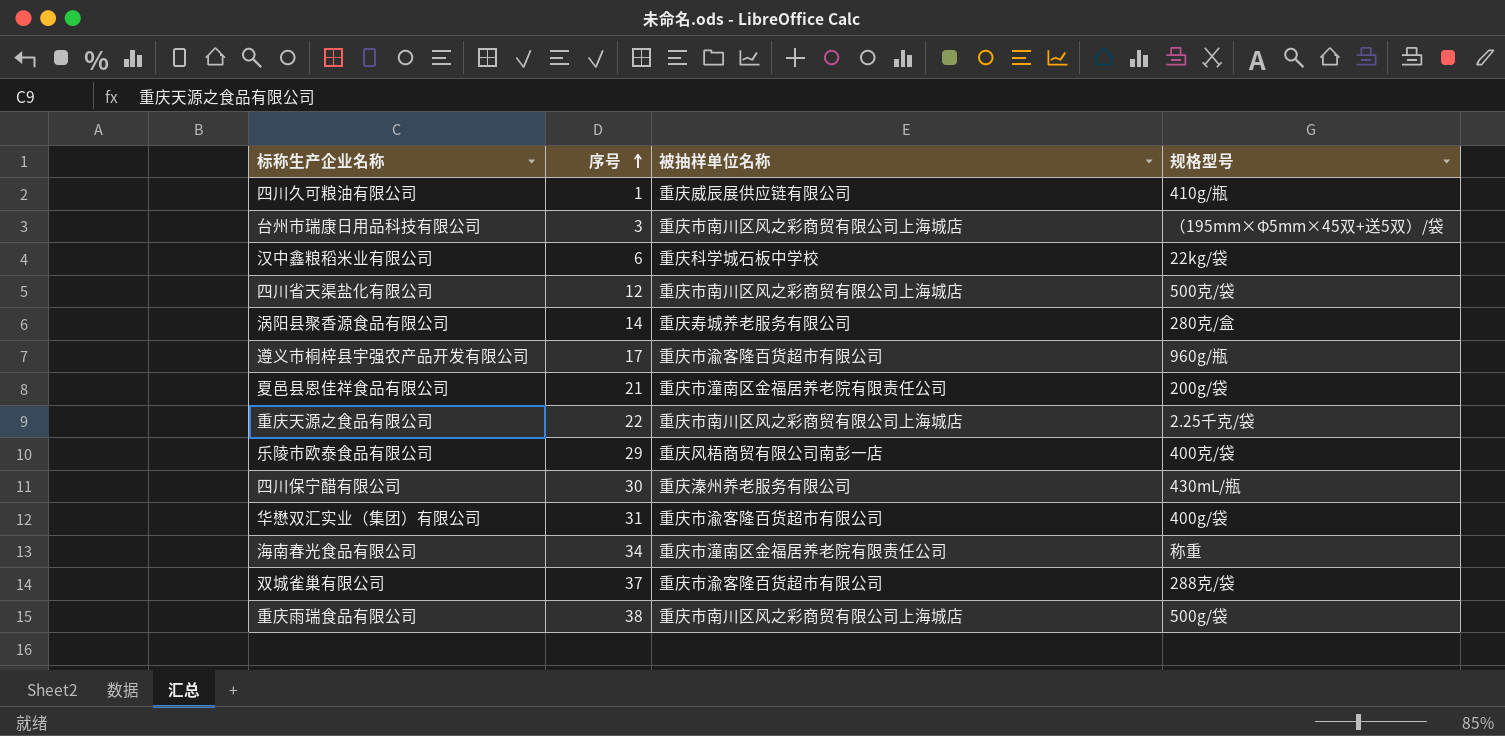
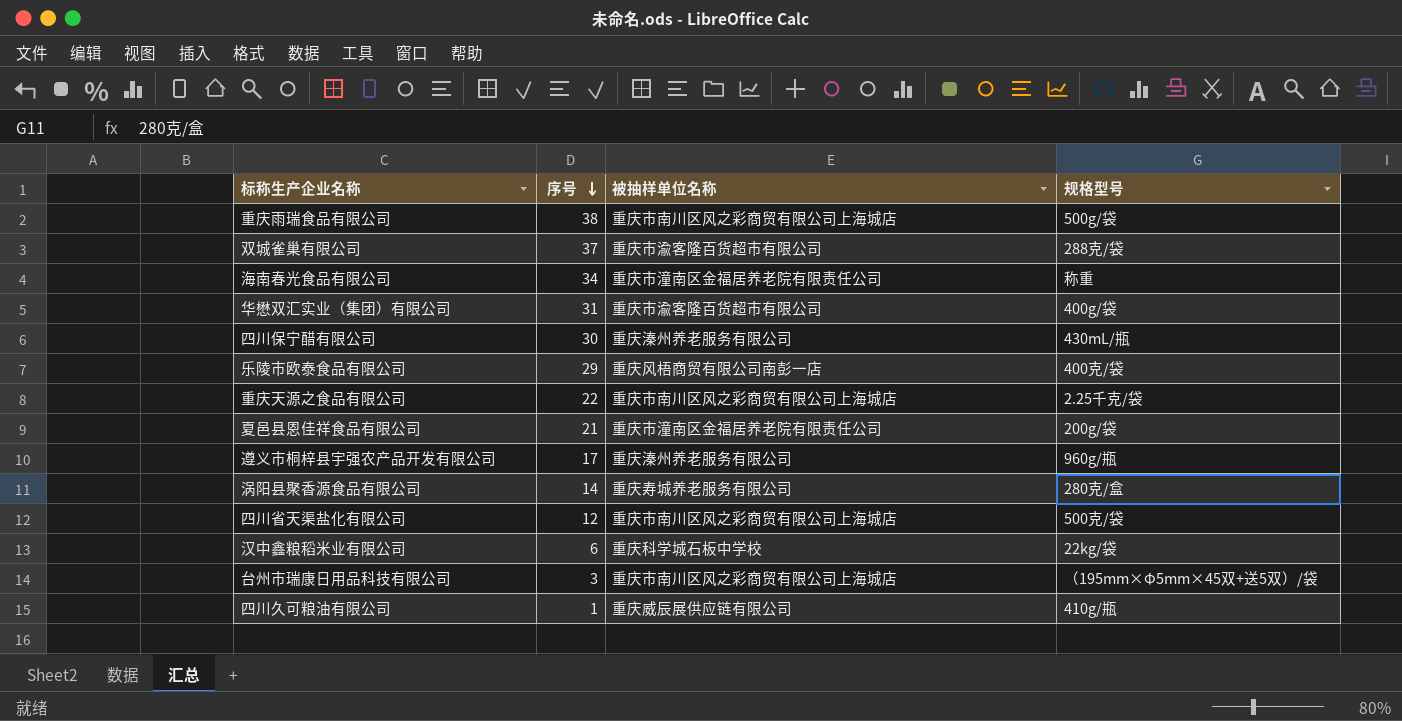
row order: 序号 ascending -> 序号 descending
遵义市桐梓县宇强农产品开发有限公司 | 被抽样单位名称: 重庆市渝客隆百货超市有限公司 -> 重庆溱州养老服务有限公司

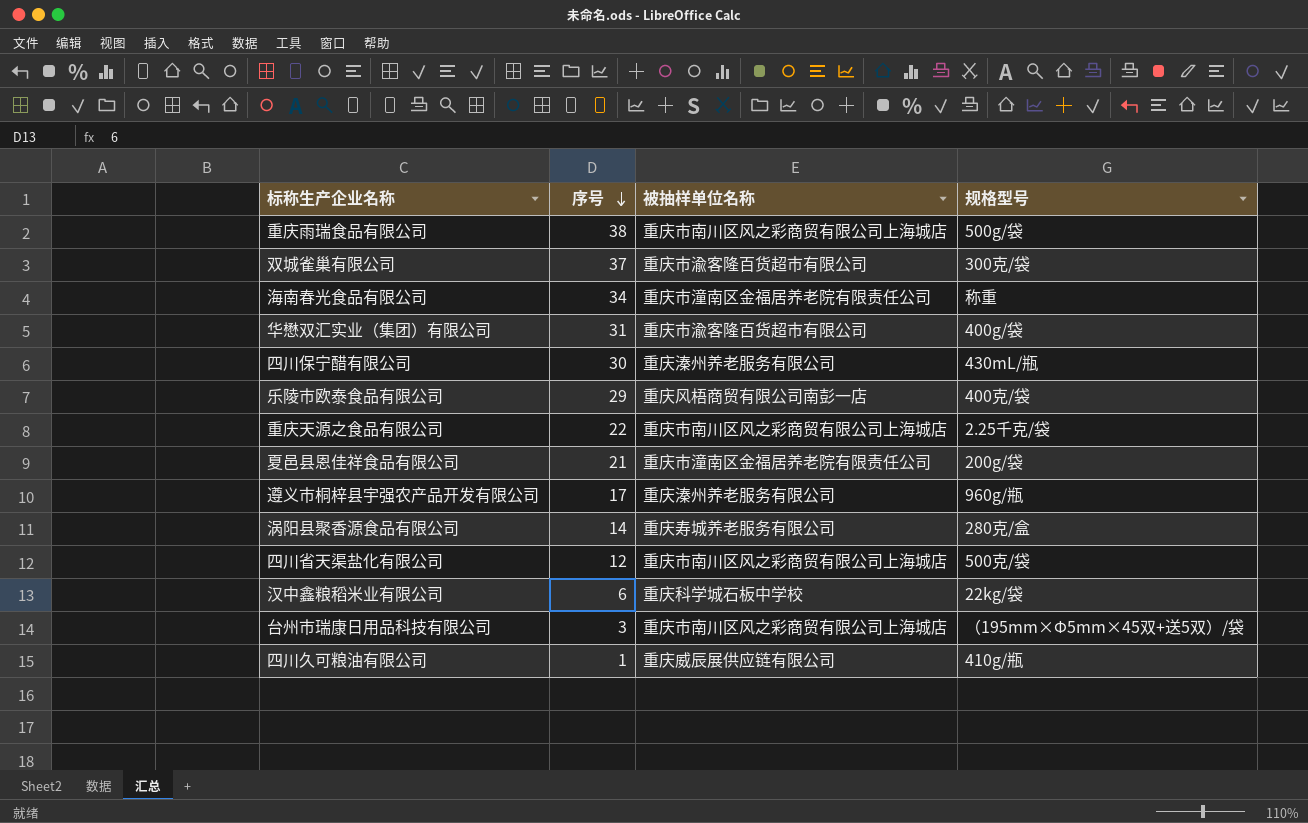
双城雀巢有限公司 | 规格型号: 288克/袋 -> 300克/袋

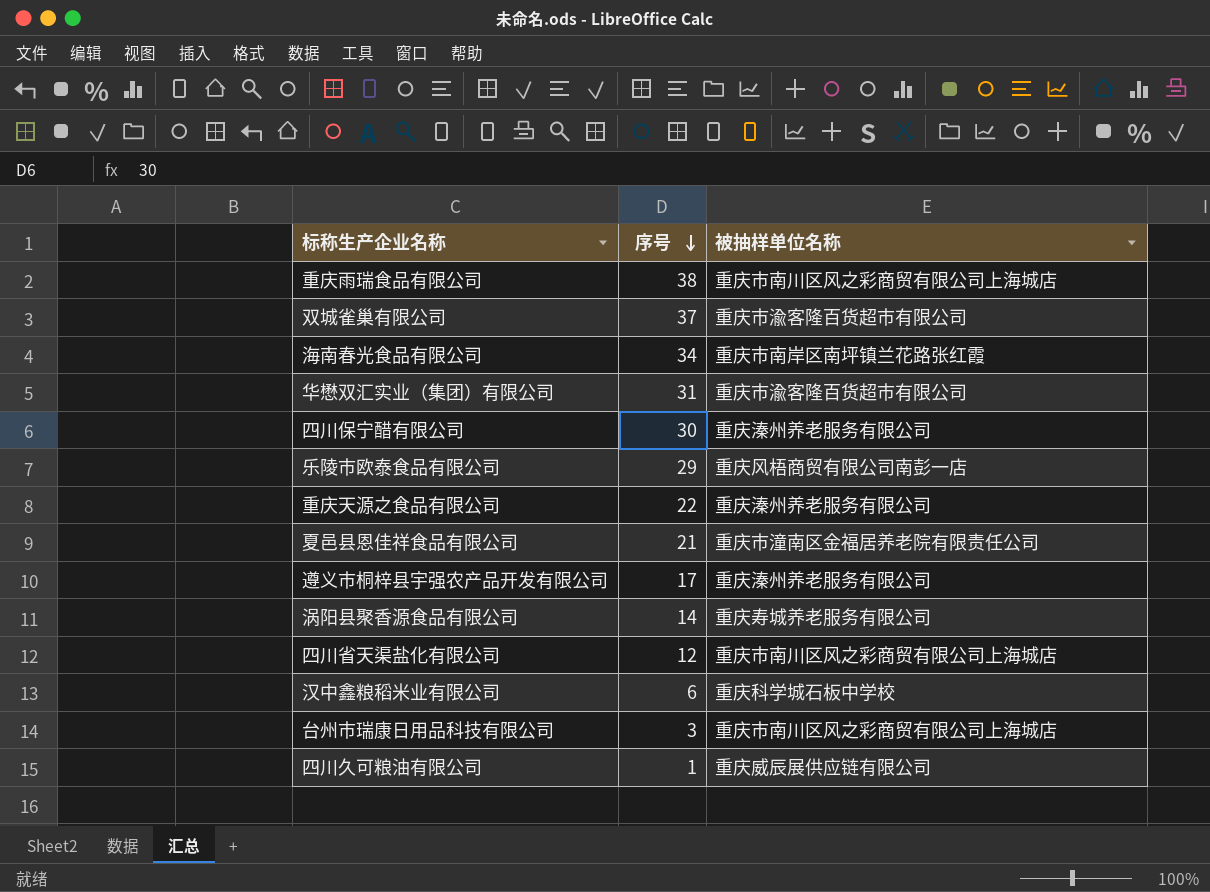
column 规格型号 | position: 4 -> none
海南春光食品有限公司 | 被抽样单位名称: 重庆市潼南区金福居养老院有限责任公司 -> 重庆市南岸区南坪镇兰花路张红霞
重庆天源之食品有限公司 | 被抽样单位名称: 重庆市南川区风之彩商贸有限公司上海城店 -> 重庆溱州养老服务有限公司

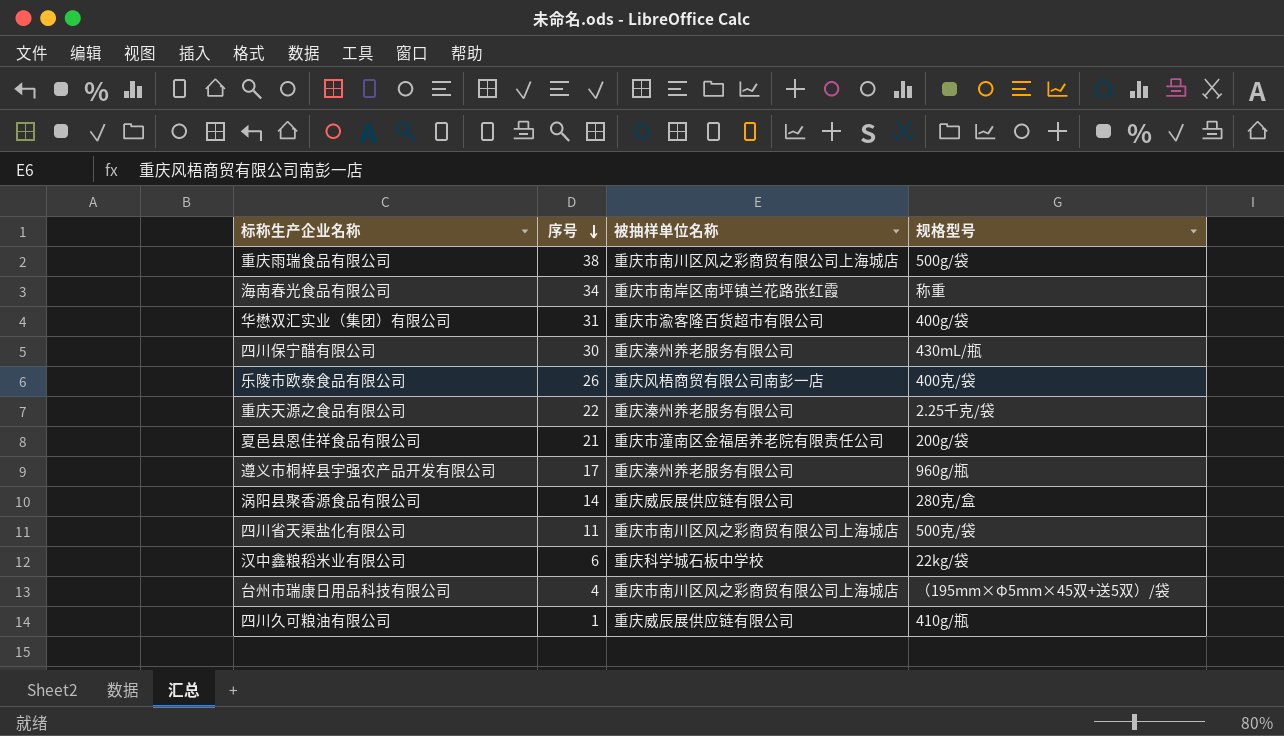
column 规格型号 | position: none -> 4
row 双城雀巢有限公司: 37 | 重庆市渝客隆百货超市有限公司 -> none
乐陵市欧泰食品有限公司 | 序号: 29 -> 26
涡阳县聚香源食品有限公司 | 被抽样单位名称: 重庆寿城养老服务有限公司 -> 重庆威辰展供应链有限公司
四川省天渠盐化有限公司 | 序号: 12 -> 11
台州市瑞康日用品科技有限公司 | 序号: 3 -> 4

